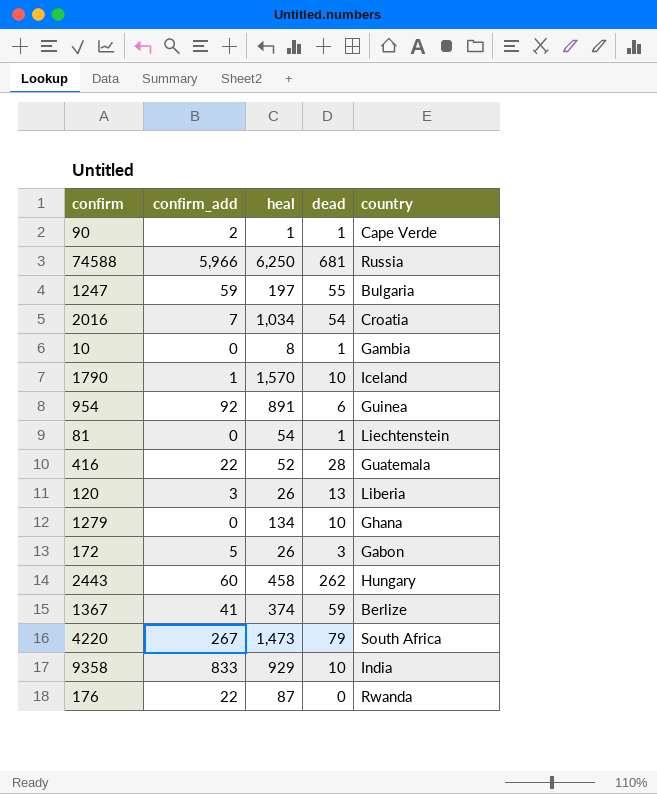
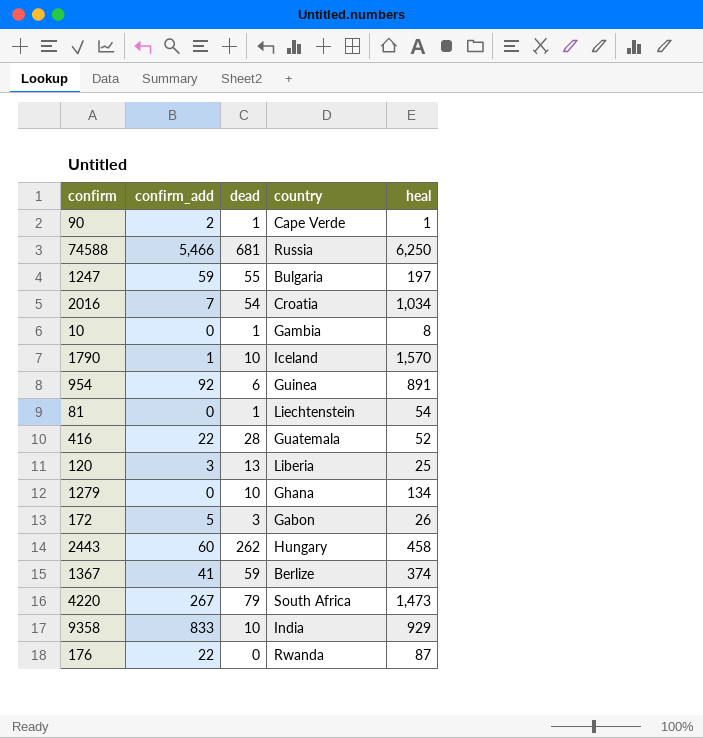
column heal | position: 3 -> 5
74588 | confirm_add: 5,966 -> 5,466
120 | heal: 26 -> 25

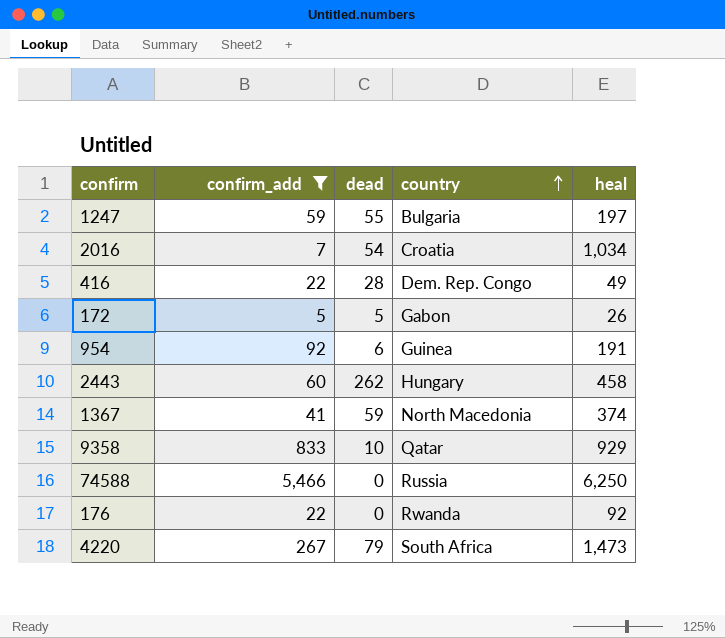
filter: none -> confirm_add >= 5
row order: none -> country ascending
416 | country: Guatemala -> Dem. Rep. Congo
416 | heal: 52 -> 49
172 | dead: 3 -> 5
954 | heal: 891 -> 191
1367 | country: Berlize -> North Macedonia
9358 | country: India -> Qatar
74588 | dead: 681 -> 0
176 | heal: 87 -> 92

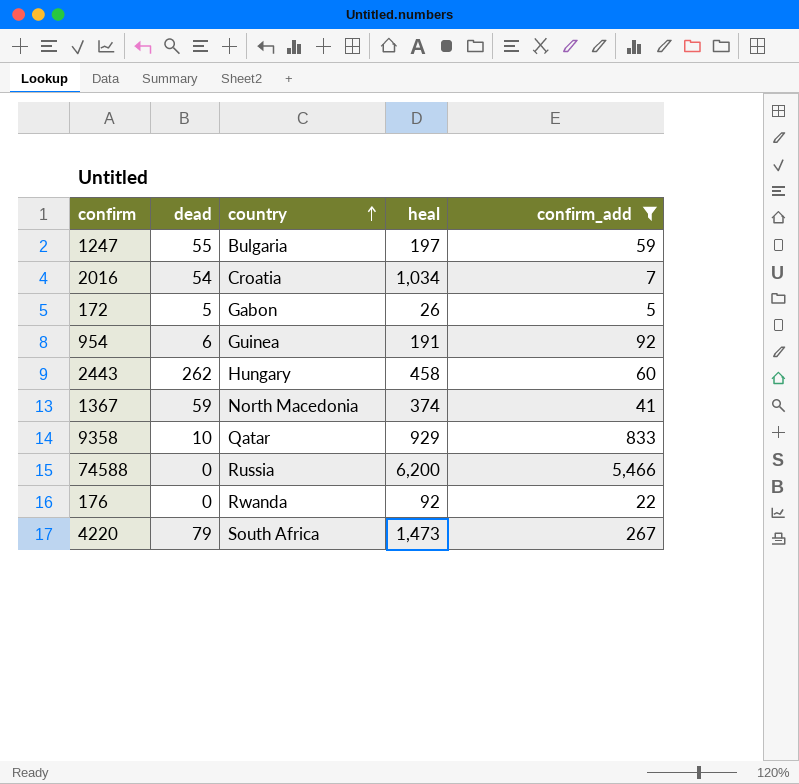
column confirm_add | position: 2 -> 5
row 416: 22 | 28 | Dem. Rep. Congo | 49 -> none
74588 | heal: 6,250 -> 6,200

